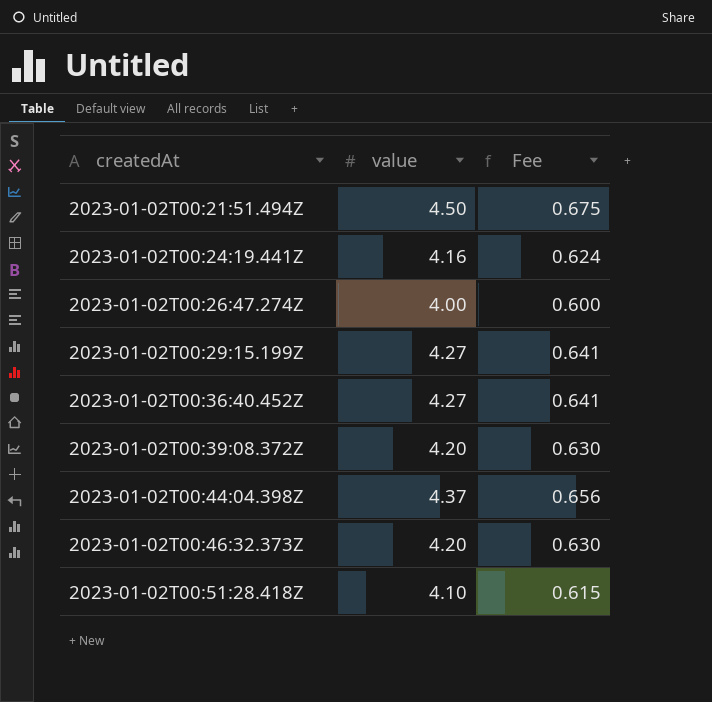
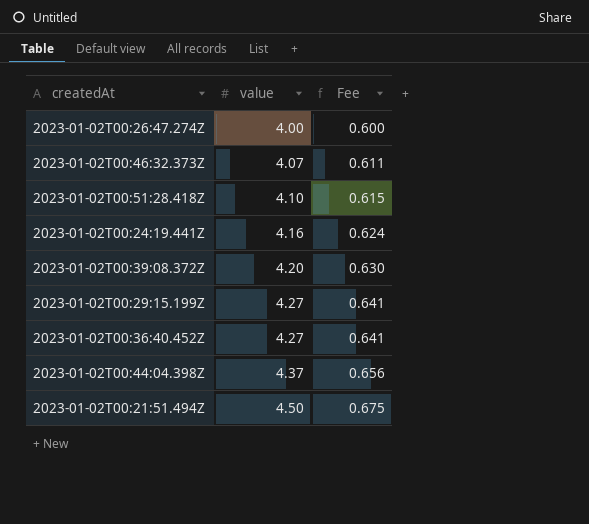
row order: createdAt ascending -> value ascending
2023-01-02T00:46:32.373Z | value: 4.20 -> 4.07
2023-01-02T00:46:32.373Z | Fee: 0.630 -> 0.611

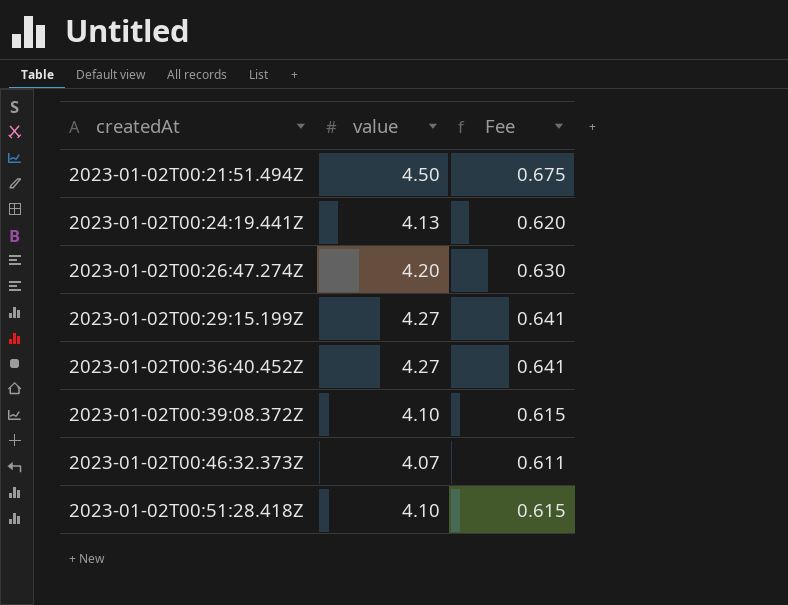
row order: value ascending -> createdAt ascending
row 2023-01-02T00:44:04.398Z: 4.37 | 0.656 -> none
2023-01-02T00:24:19.441Z | value: 4.16 -> 4.13
2023-01-02T00:24:19.441Z | Fee: 0.624 -> 0.620
2023-01-02T00:26:47.274Z | value: 4.00 -> 4.20
2023-01-02T00:26:47.274Z | Fee: 0.600 -> 0.630
2023-01-02T00:39:08.372Z | value: 4.20 -> 4.10
2023-01-02T00:39:08.372Z | Fee: 0.630 -> 0.615

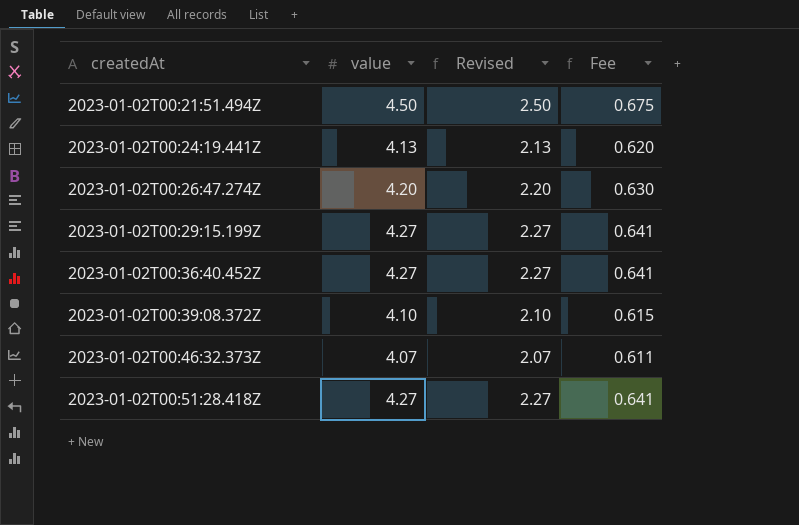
column Revised | formula: none -> [value] - 2
2023-01-02T00:51:28.418Z | value: 4.10 -> 4.27
2023-01-02T00:51:28.418Z | Fee: 0.615 -> 0.641

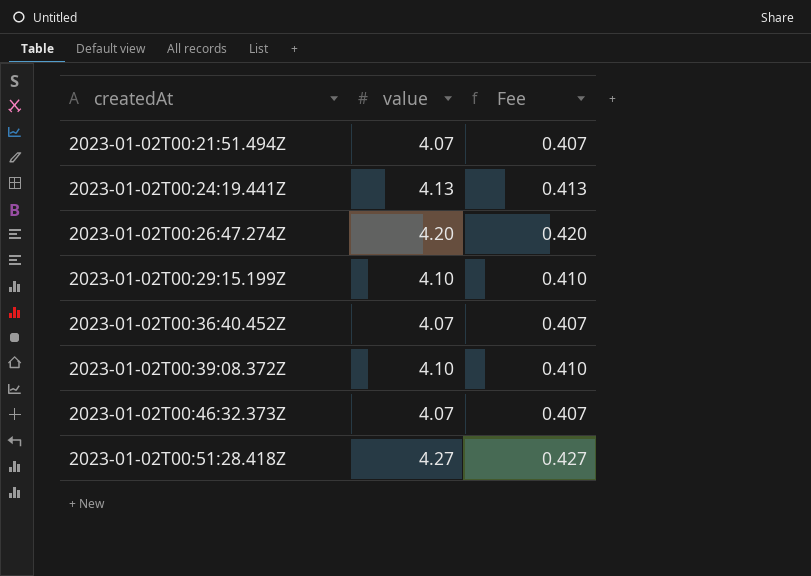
column Revised | formula: [value] - 2 -> none
column Fee | formula: [value] * 0.15 -> [value] * 0.1
2023-01-02T00:21:51.494Z | value: 4.50 -> 4.07
2023-01-02T00:29:15.199Z | value: 4.27 -> 4.10
2023-01-02T00:36:40.452Z | value: 4.27 -> 4.07

